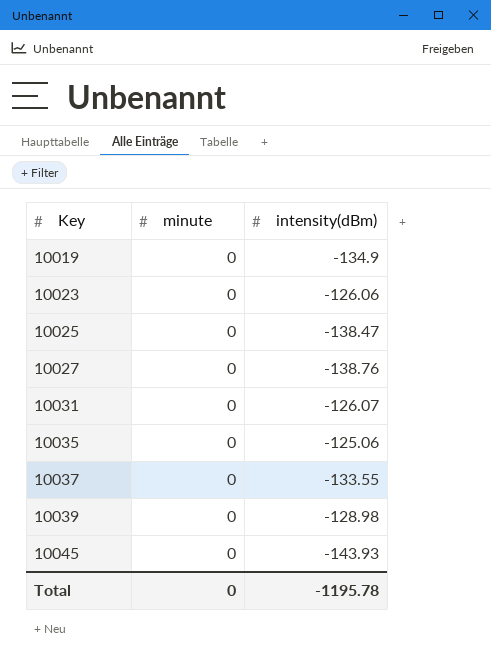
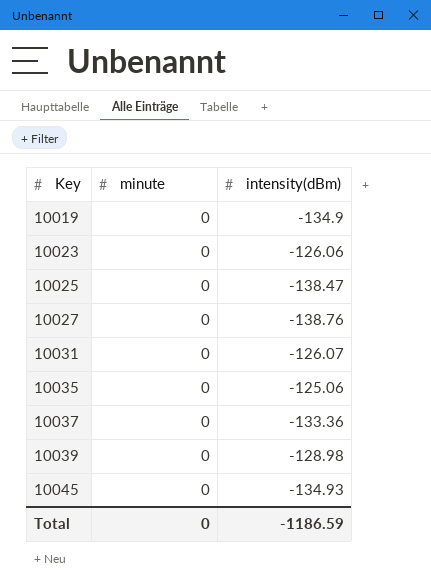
10037 | intensity(dBm): -133.55 -> -133.36
10045 | intensity(dBm): -143.93 -> -134.93
Total | intensity(dBm): -1195.78 -> -1186.59

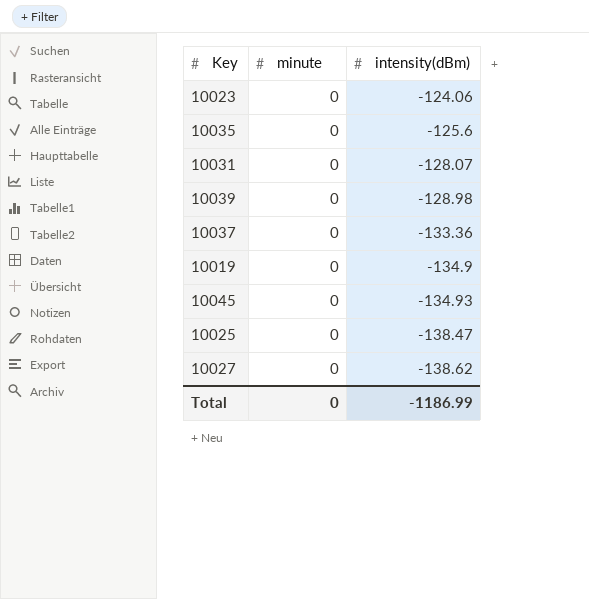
row order: Key ascending -> intensity(dBm) descending
10023 | intensity(dBm): -126.06 -> -124.06
10035 | intensity(dBm): -125.06 -> -125.6
10031 | intensity(dBm): -126.07 -> -128.07
10027 | intensity(dBm): -138.76 -> -138.62
Total | intensity(dBm): -1186.59 -> -1186.99

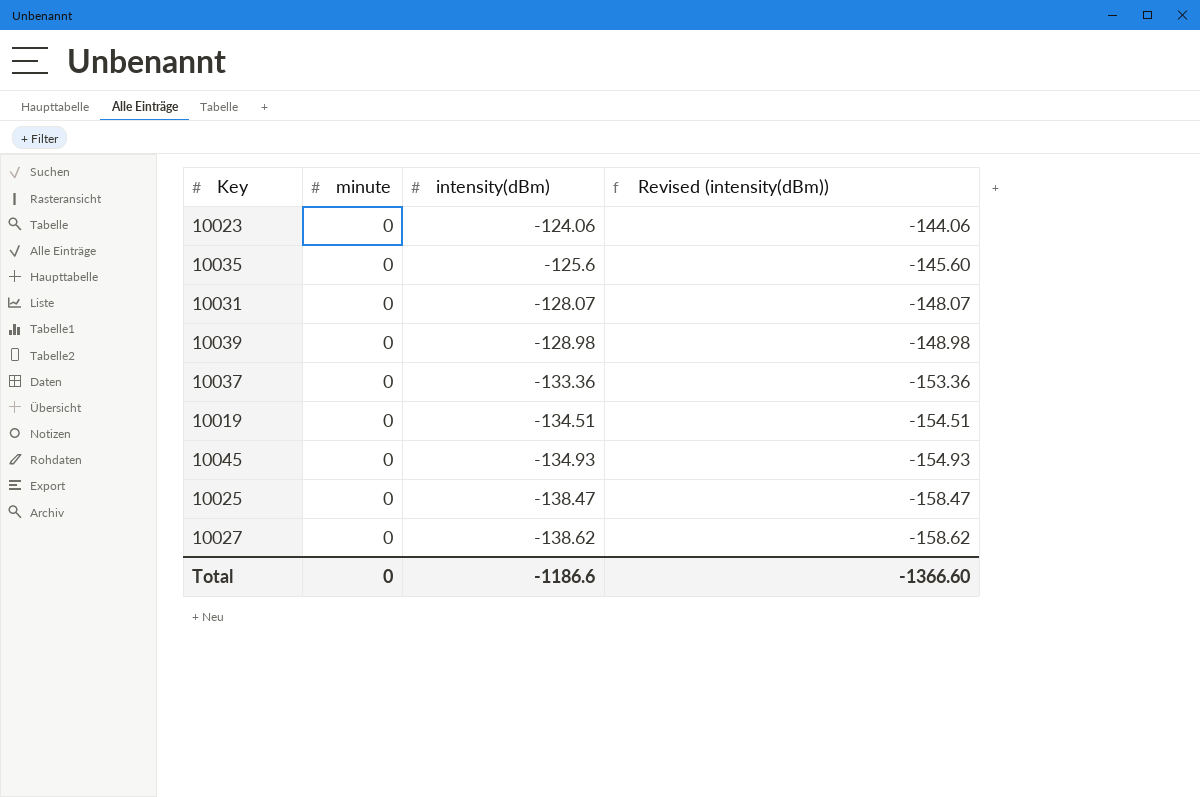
column Revised (intensity(dBm)) | formula: none -> [intensity(dBm)] - 20
10019 | intensity(dBm): -134.9 -> -134.51
Total | intensity(dBm): -1186.99 -> -1186.6

